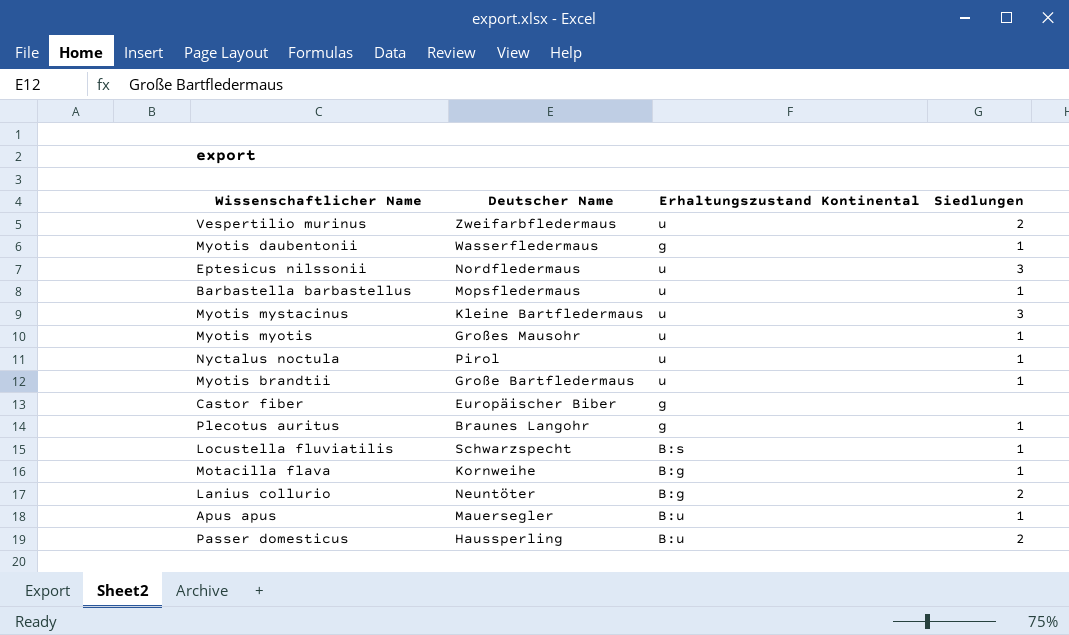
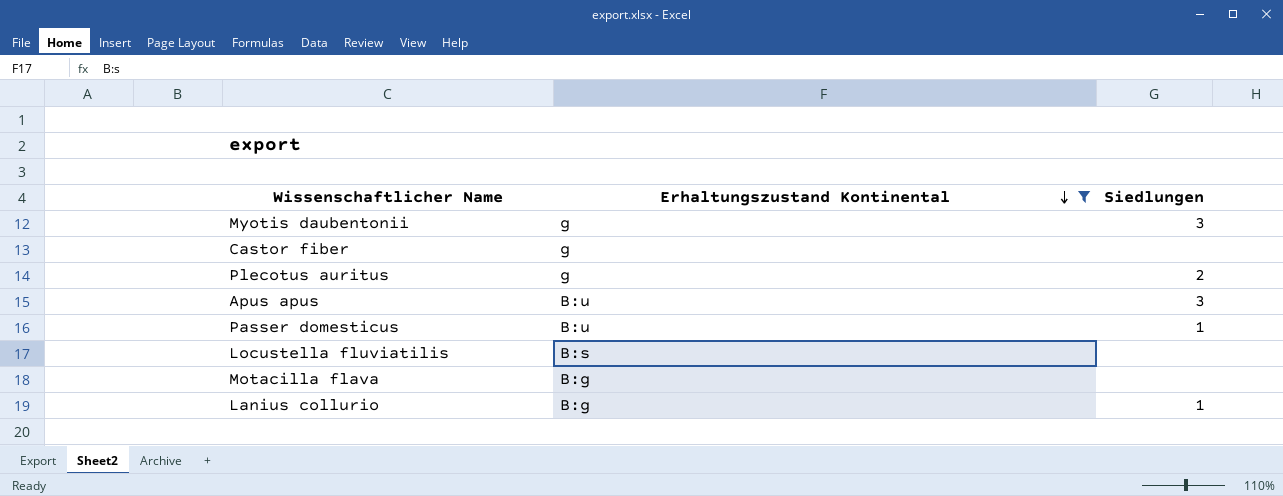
filter: none -> Erhaltungszustand Kontinental != u
row order: none -> Erhaltungszustand Kontinental descending
column Deutscher Name | position: 2 -> none
Myotis daubentonii | Siedlungen: 1 -> 3
Plecotus auritus | Siedlungen: 1 -> 2
Apus apus | Siedlungen: 1 -> 3
Passer domesticus | Siedlungen: 2 -> 1
Locustella fluviatilis | Siedlungen: 1 -> none
Motacilla flava | Siedlungen: 1 -> none
Lanius collurio | Siedlungen: 2 -> 1

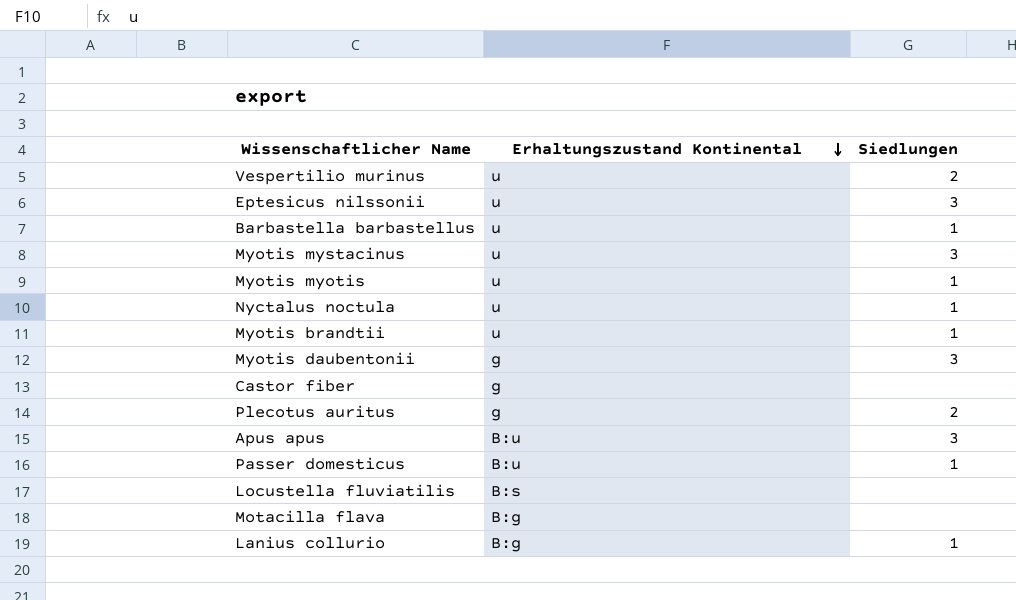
filter: Erhaltungszustand Kontinental != u -> none

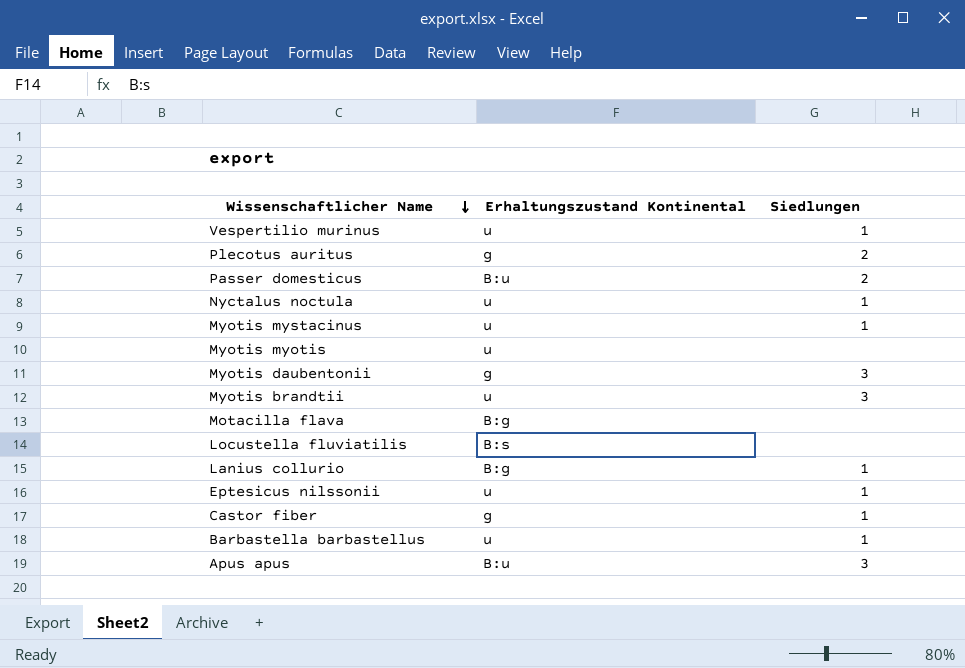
row order: Erhaltungszustand Kontinental descending -> Wissenschaftlicher Name descending
Vespertilio murinus | Siedlungen: 2 -> 1
Passer domesticus | Siedlungen: 1 -> 2
Myotis mystacinus | Siedlungen: 3 -> 1
Myotis myotis | Siedlungen: 1 -> none
Myotis brandtii | Siedlungen: 1 -> 3
Eptesicus nilssonii | Siedlungen: 3 -> 1
Castor fiber | Siedlungen: none -> 1

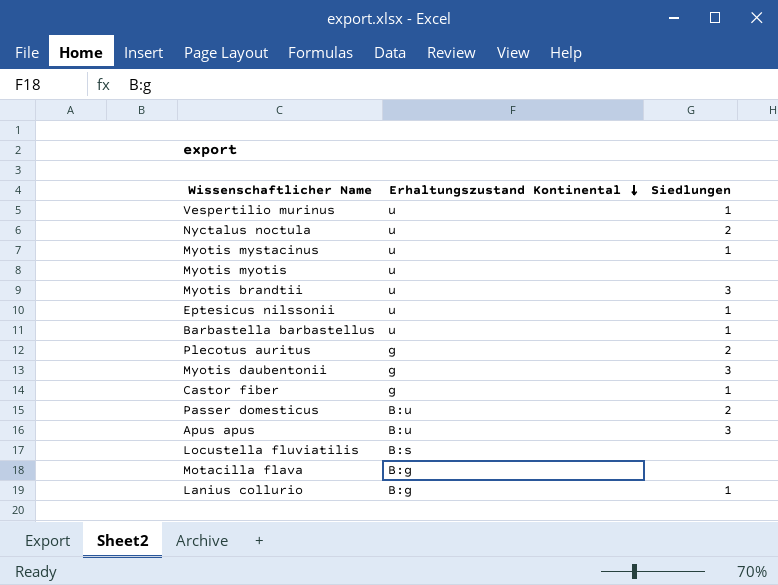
row order: Wissenschaftlicher Name descending -> Erhaltungszustand Kontinental descending
Nyctalus noctula | Siedlungen: 1 -> 2

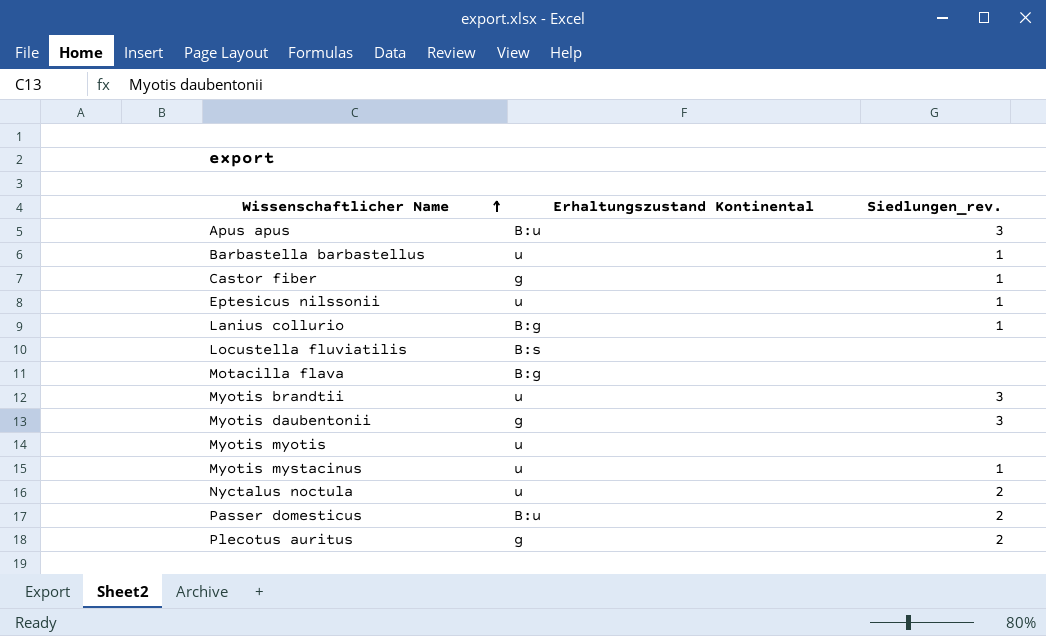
row order: Erhaltungszustand Kontinental descending -> Wissenschaftlicher Name ascending
column name: Siedlungen -> Siedlungen_rev.
row Vespertilio murinus: u | 1 -> none

